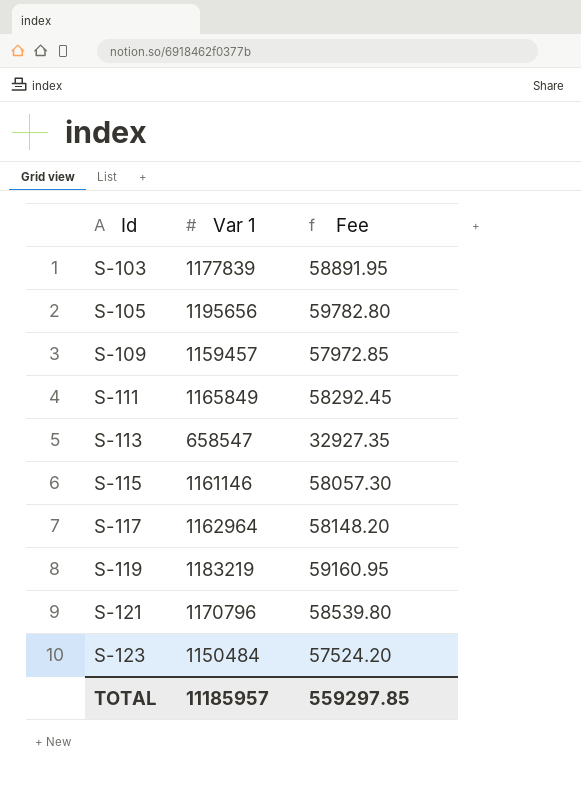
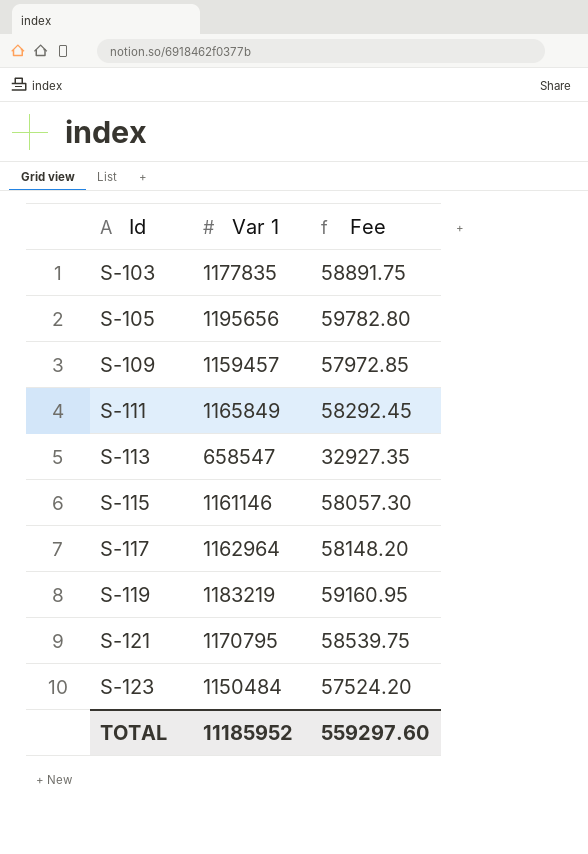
S-103 | Var 1: 1177839 -> 1177835
S-103 | Fee: 58891.95 -> 58891.75
S-121 | Var 1: 1170796 -> 1170795
S-121 | Fee: 58539.80 -> 58539.75
TOTAL | Var 1: 11185957 -> 11185952
TOTAL | Fee: 559297.85 -> 559297.60

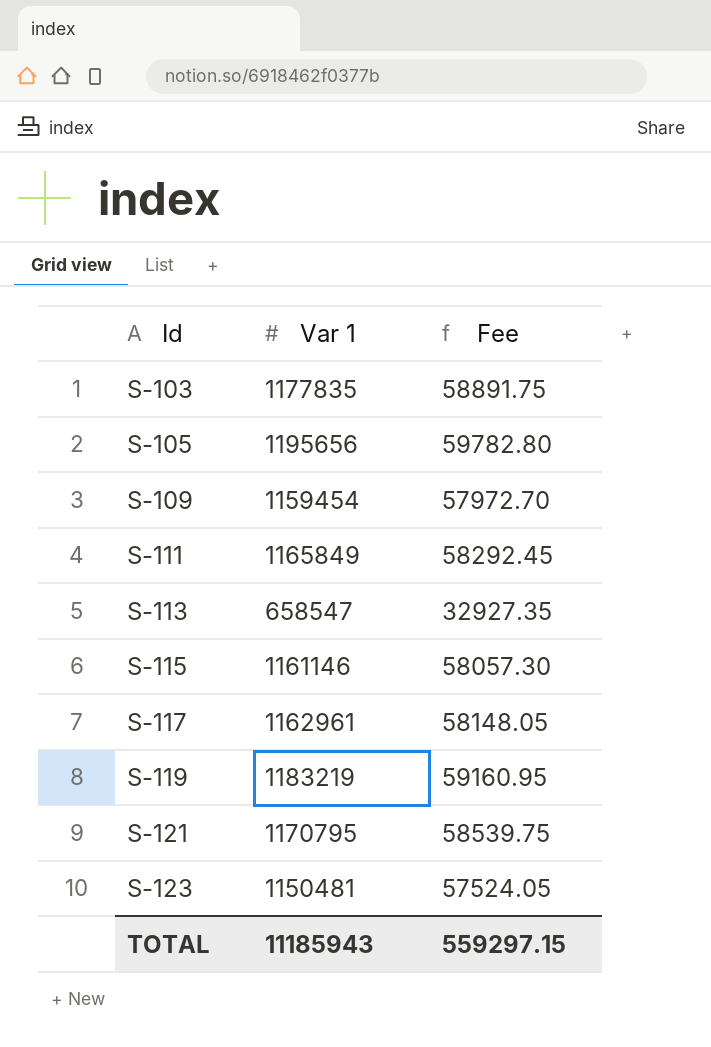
S-109 | Var 1: 1159457 -> 1159454
S-109 | Fee: 57972.85 -> 57972.70
S-117 | Var 1: 1162964 -> 1162961
S-117 | Fee: 58148.20 -> 58148.05
S-123 | Var 1: 1150484 -> 1150481
S-123 | Fee: 57524.20 -> 57524.05
TOTAL | Var 1: 11185952 -> 11185943
TOTAL | Fee: 559297.60 -> 559297.15

